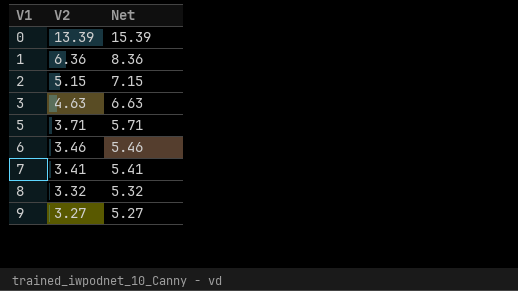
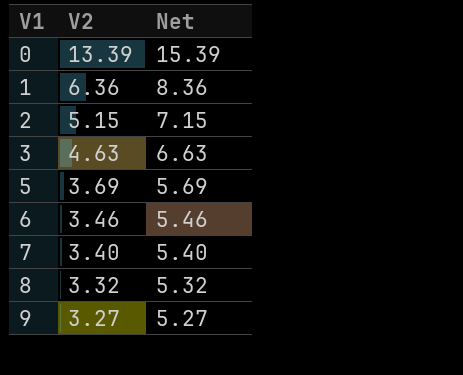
5 | V2: 3.71 -> 3.69
5 | Net: 5.71 -> 5.69
7 | V2: 3.41 -> 3.40
7 | Net: 5.41 -> 5.40

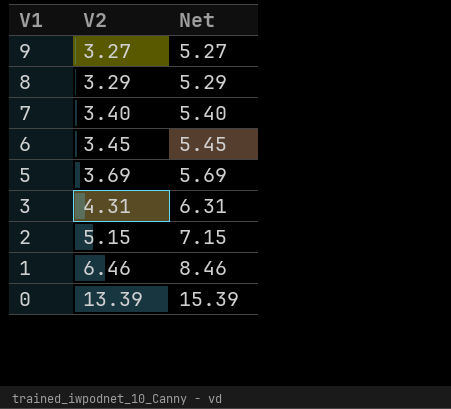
row order: V1 ascending -> V1 descending
8 | V2: 3.32 -> 3.29
8 | Net: 5.32 -> 5.29
6 | V2: 3.46 -> 3.45
6 | Net: 5.46 -> 5.45
3 | V2: 4.63 -> 4.31
3 | Net: 6.63 -> 6.31
1 | V2: 6.36 -> 6.46
1 | Net: 8.36 -> 8.46

